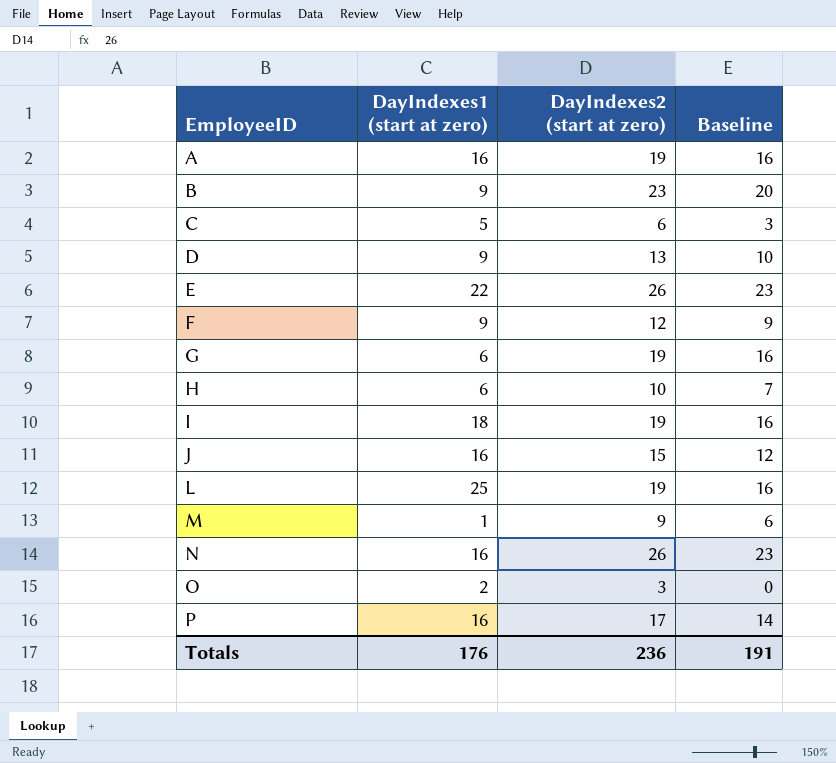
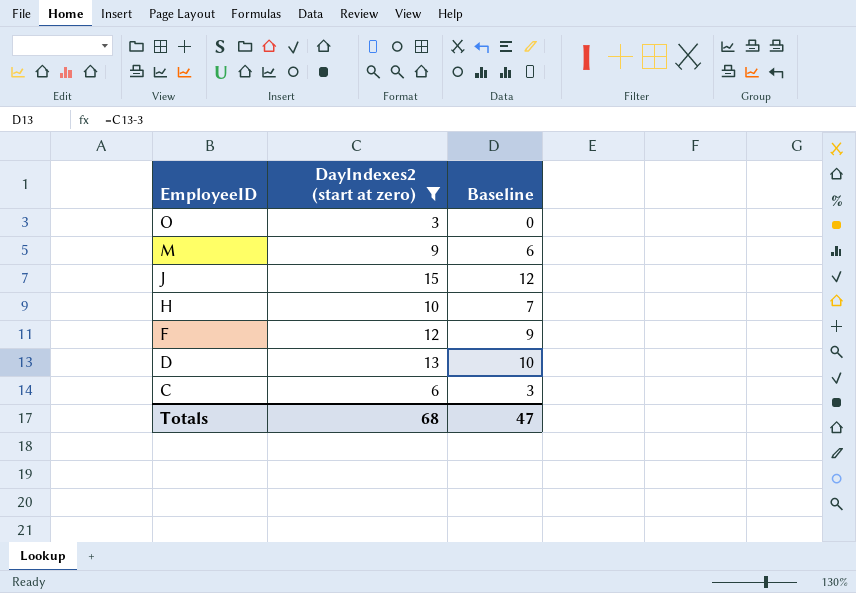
filter: none -> DayIndexes2 (start at zero) <= 15
row order: EmployeeID ascending -> EmployeeID descending
column DayIndexes1 (start at zero) | position: 2 -> none
Totals | DayIndexes2 (start at zero): 236 -> 68
Totals | Baseline: 191 -> 47

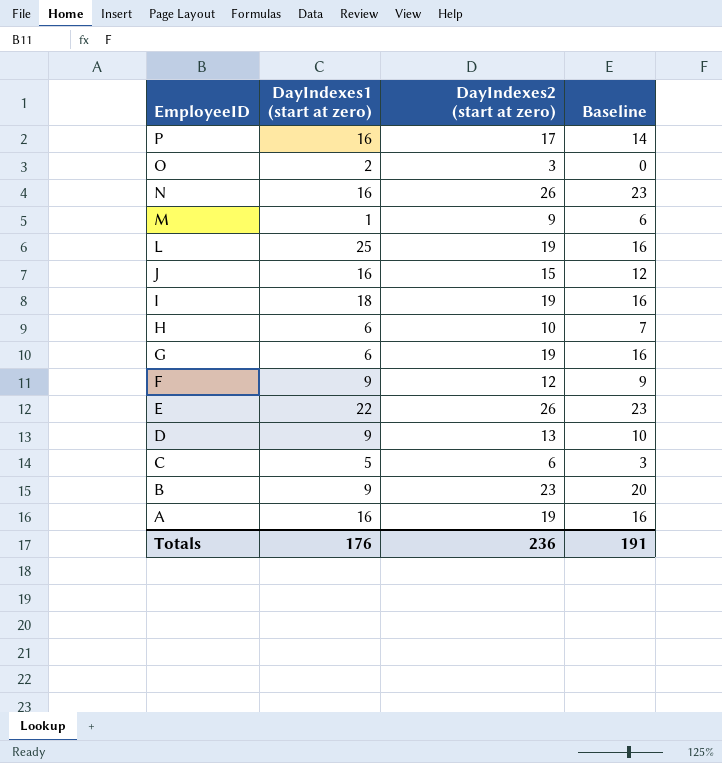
filter: DayIndexes2 (start at zero) <= 15 -> none
column DayIndexes1 (start at zero) | position: none -> 2
Totals | DayIndexes2 (start at zero): 68 -> 236
Totals | Baseline: 47 -> 191

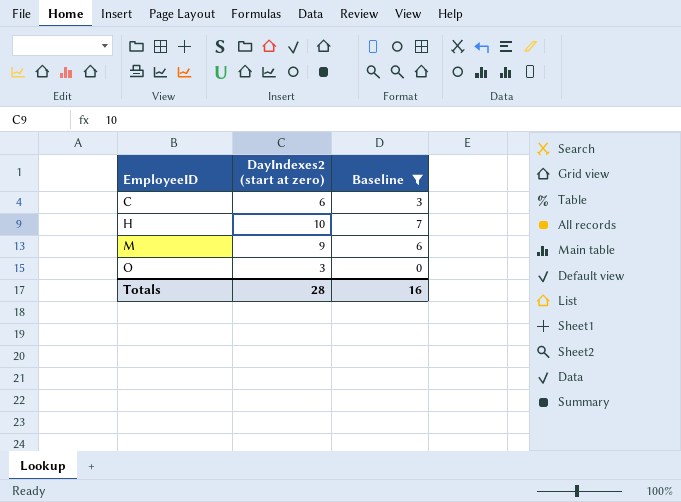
filter: none -> Baseline <= 7
row order: EmployeeID descending -> EmployeeID ascending
column DayIndexes1 (start at zero) | position: 2 -> none
Totals | DayIndexes2 (start at zero): 236 -> 28
Totals | Baseline: 191 -> 16

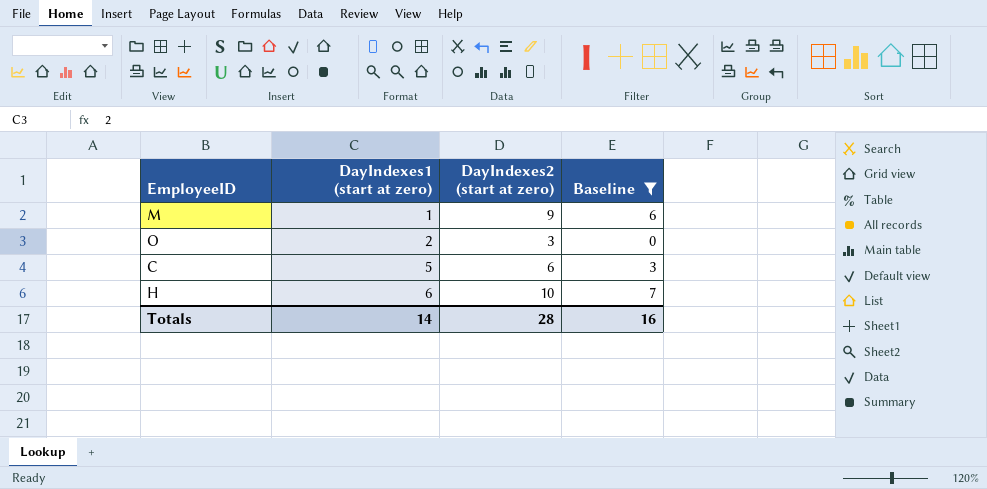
row order: EmployeeID ascending -> DayIndexes1 (start at zero) ascending
column DayIndexes1 (start at zero) | position: none -> 2

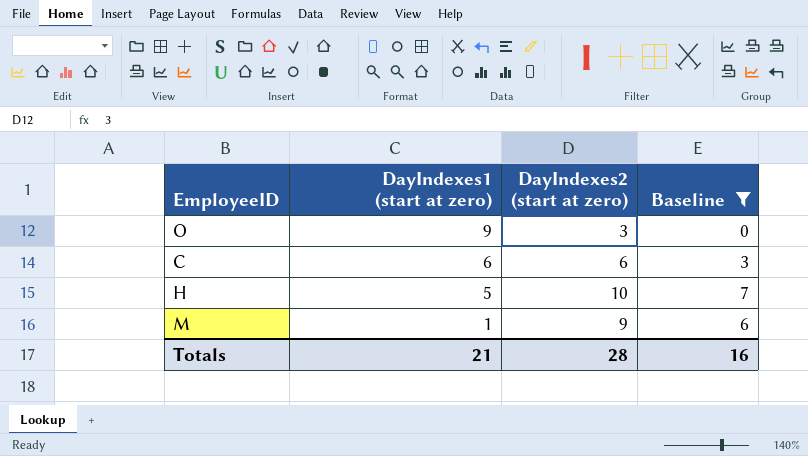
row order: DayIndexes1 (start at zero) ascending -> DayIndexes1 (start at zero) descending
O | DayIndexes1 (start at zero): 2 -> 9
C | DayIndexes1 (start at zero): 5 -> 6
H | DayIndexes1 (start at zero): 6 -> 5
Totals | DayIndexes1 (start at zero): 14 -> 21

